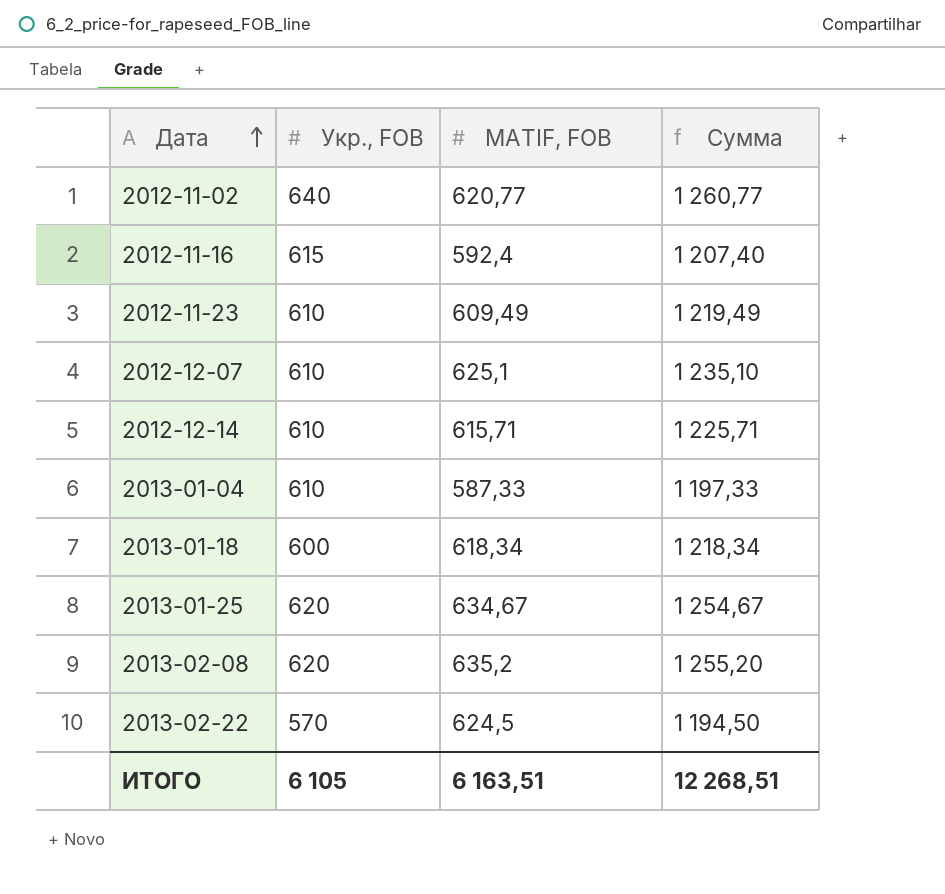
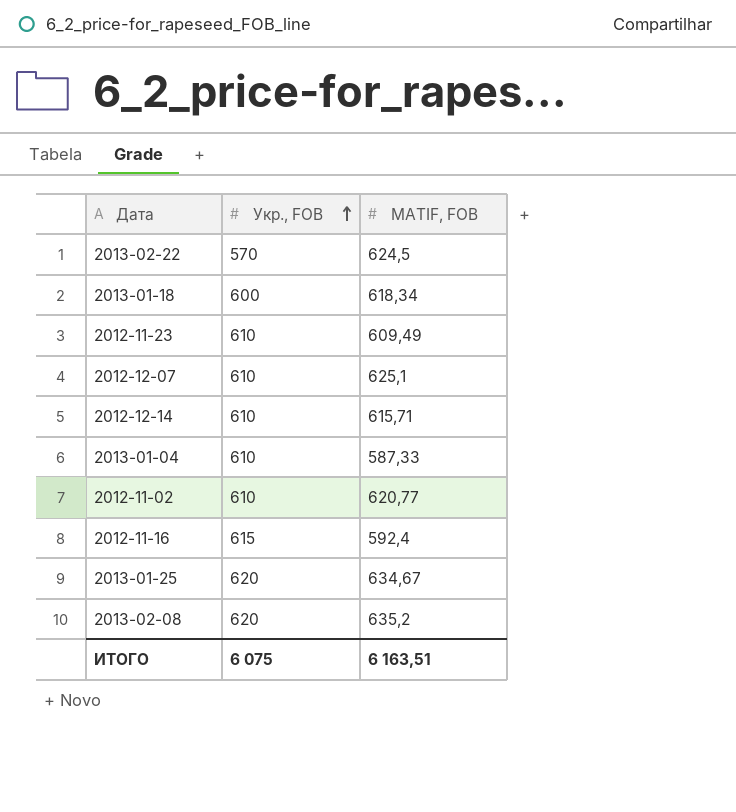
row order: Дата ascending -> Укр., FOB ascending
column Сумма | formula: [Укр., FOB] + [MATIF, FOB] -> none
2012-11-02 | Укр., FOB: 640 -> 610
ИТОГО | Укр., FOB: 6 105 -> 6 075

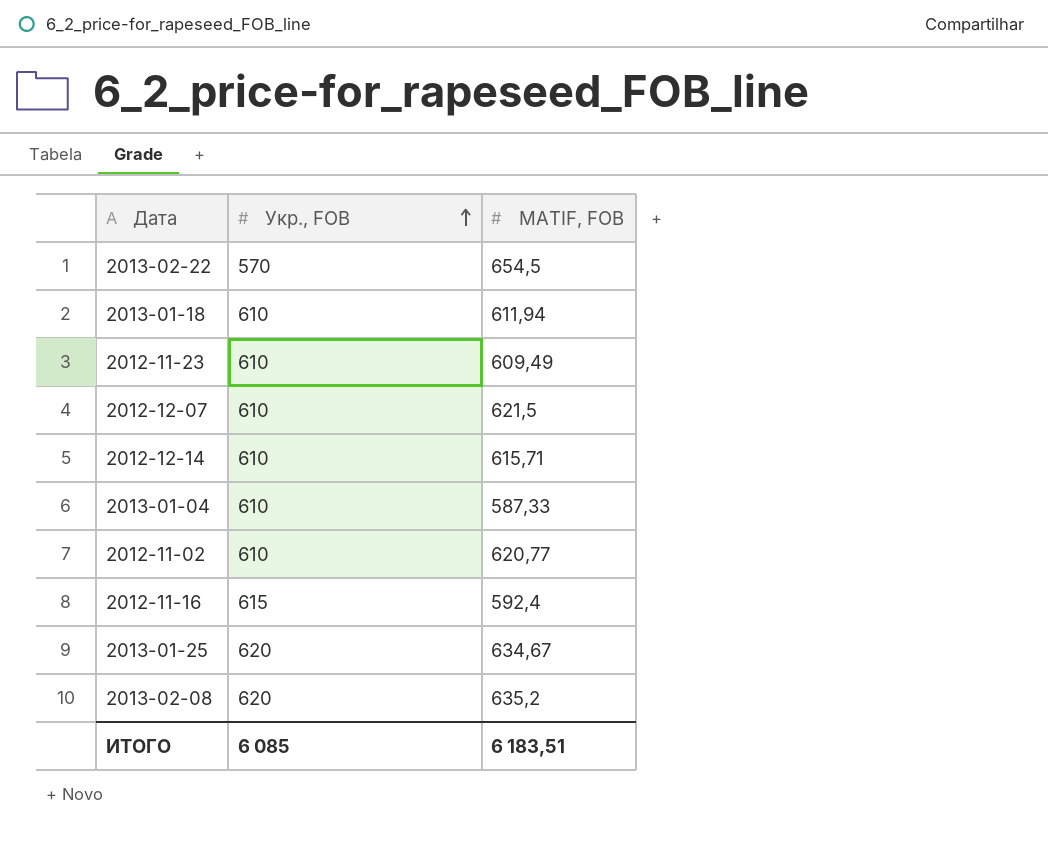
2013-02-22 | MATIF, FOB: 624,5 -> 654,5
2013-01-18 | Укр., FOB: 600 -> 610
2013-01-18 | MATIF, FOB: 618,34 -> 611,94
2012-12-07 | MATIF, FOB: 625,1 -> 621,5
ИТОГО | Укр., FOB: 6 075 -> 6 085
ИТОГО | MATIF, FOB: 6 163,51 -> 6 183,51

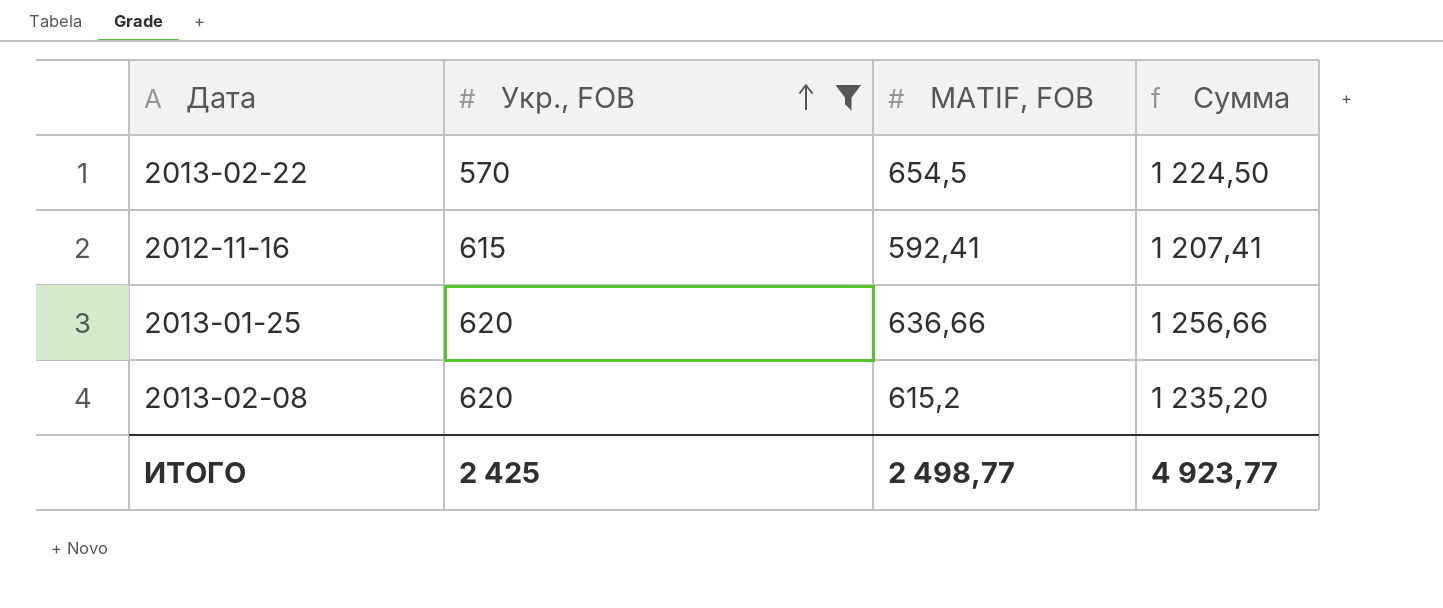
filter: none -> Укр., FOB != 610
column Сумма | formula: none -> [Укр., FOB] + [MATIF, FOB]
2012-11-16 | MATIF, FOB: 592,4 -> 592,41
2013-01-25 | MATIF, FOB: 634,67 -> 636,66
2013-02-08 | MATIF, FOB: 635,2 -> 615,2
ИТОГО | Укр., FOB: 6 085 -> 2 425
ИТОГО | MATIF, FOB: 6 183,51 -> 2 498,77

